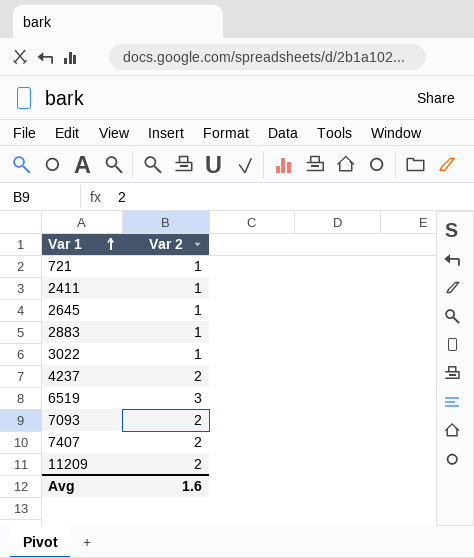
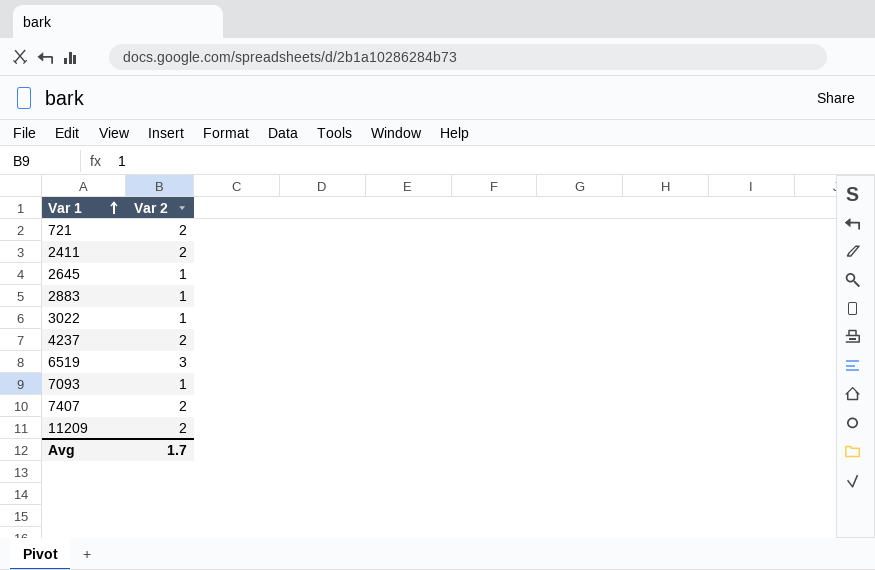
721 | Var 2: 1 -> 2
2411 | Var 2: 1 -> 2
7093 | Var 2: 2 -> 1
Avg | Var 2: 1.6 -> 1.7

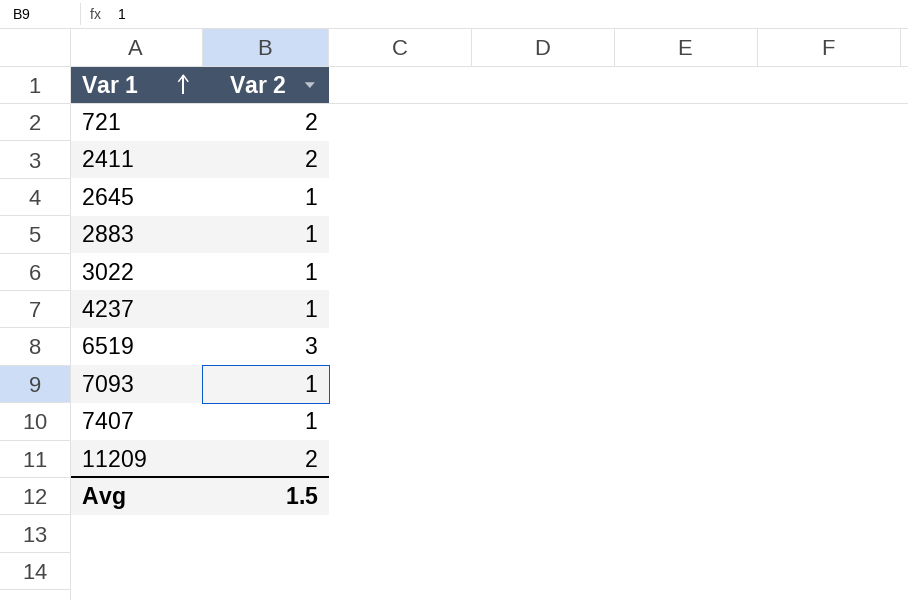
4237 | Var 2: 2 -> 1
7407 | Var 2: 2 -> 1
Avg | Var 2: 1.7 -> 1.5

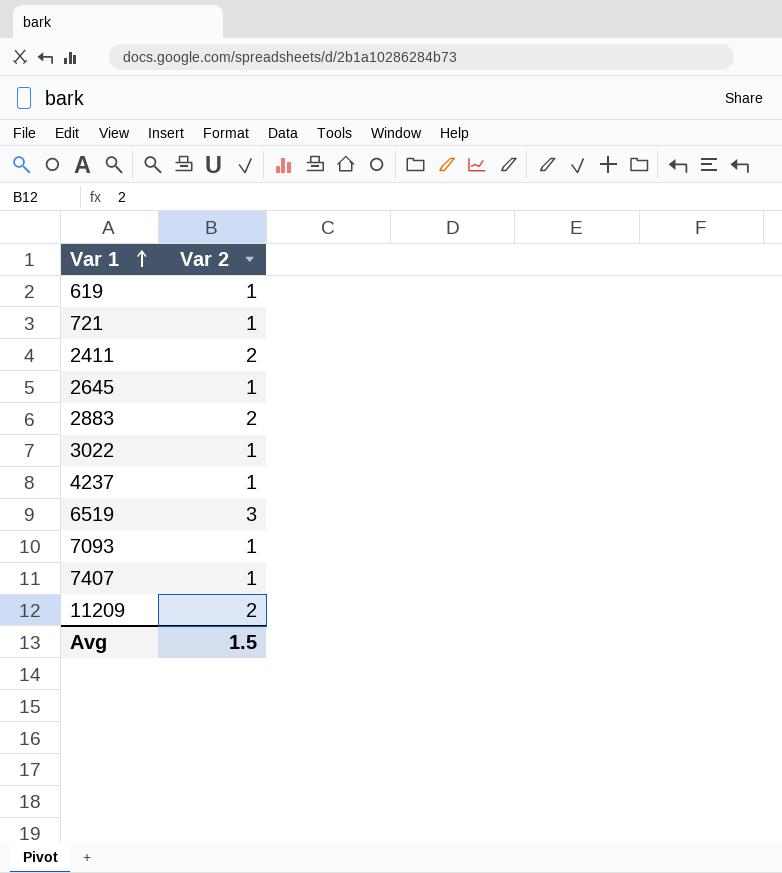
row 619: none -> 1
721 | Var 2: 2 -> 1
2883 | Var 2: 1 -> 2

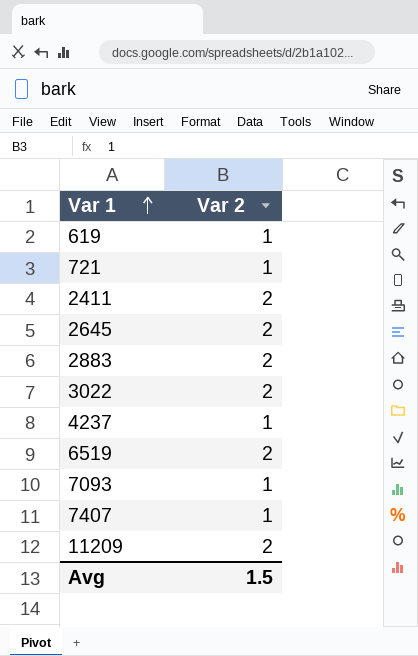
2645 | Var 2: 1 -> 2
3022 | Var 2: 1 -> 2
6519 | Var 2: 3 -> 2

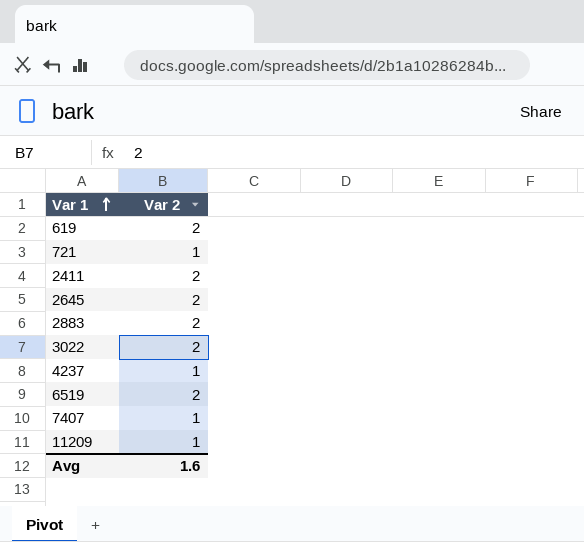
row 7093: 1 -> none
619 | Var 2: 1 -> 2
11209 | Var 2: 2 -> 1
Avg | Var 2: 1.5 -> 1.6

